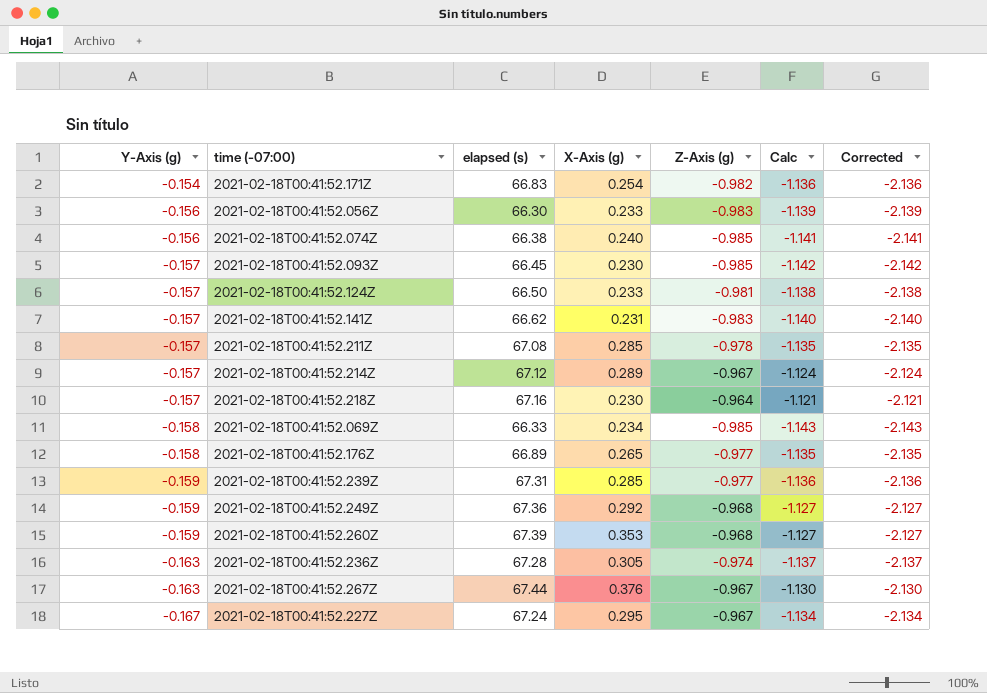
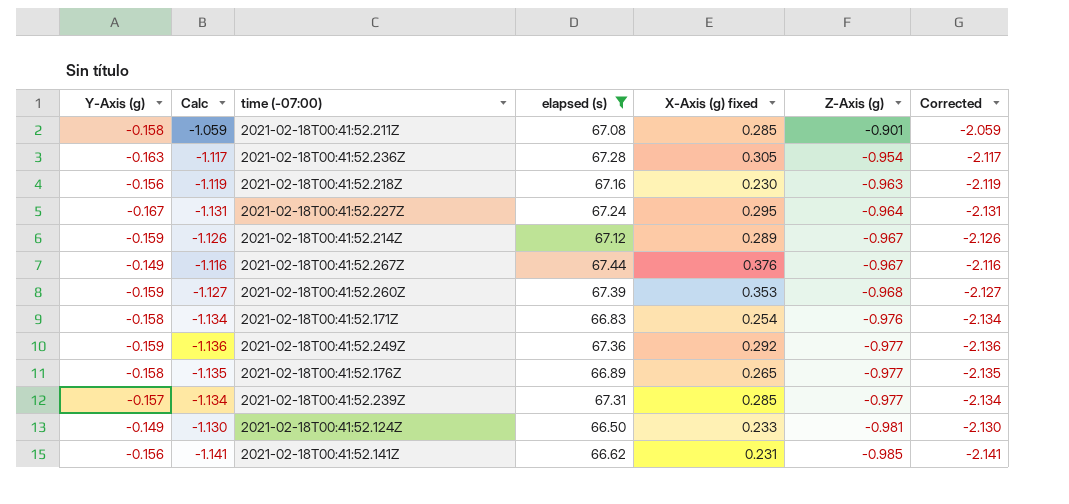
filter: none -> elapsed (s) >= 66.50
row order: Y-Axis (g) descending -> Z-Axis (g) descending
column Calc | position: 6 -> 2
column name: X-Axis (g) -> X-Axis (g) fixed
2021-02-18T00:41:52.211Z | Y-Axis (g): -0.157 -> -0.158
2021-02-18T00:41:52.211Z | Calc: -1.135 -> -1.059
2021-02-18T00:41:52.211Z | Z-Axis (g): -0.978 -> -0.901
2021-02-18T00:41:52.211Z | Corrected: -2.135 -> -2.059
2021-02-18T00:41:52.236Z | Calc: -1.137 -> -1.117
2021-02-18T00:41:52.236Z | Z-Axis (g): -0.974 -> -0.954
2021-02-18T00:41:52.236Z | Corrected: -2.137 -> -2.117
2021-02-18T00:41:52.218Z | Y-Axis (g): -0.157 -> -0.156
2021-02-18T00:41:52.218Z | Calc: -1.121 -> -1.119
2021-02-18T00:41:52.218Z | Z-Axis (g): -0.964 -> -0.963
2021-02-18T00:41:52.218Z | Corrected: -2.121 -> -2.119
2021-02-18T00:41:52.227Z | Calc: -1.134 -> -1.131
2021-02-18T00:41:52.227Z | Z-Axis (g): -0.967 -> -0.964
2021-02-18T00:41:52.227Z | Corrected: -2.134 -> -2.131
2021-02-18T00:41:52.214Z | Y-Axis (g): -0.157 -> -0.159
2021-02-18T00:41:52.214Z | Calc: -1.124 -> -1.126
2021-02-18T00:41:52.214Z | Corrected: -2.124 -> -2.126
2021-02-18T00:41:52.267Z | Y-Axis (g): -0.163 -> -0.149
2021-02-18T00:41:52.267Z | Calc: -1.130 -> -1.116
2021-02-18T00:41:52.267Z | Corrected: -2.130 -> -2.116
2021-02-18T00:41:52.171Z | Y-Axis (g): -0.154 -> -0.158
2021-02-18T00:41:52.171Z | Calc: -1.136 -> -1.134
2021-02-18T00:41:52.171Z | Z-Axis (g): -0.982 -> -0.976
2021-02-18T00:41:52.171Z | Corrected: -2.136 -> -2.134
2021-02-18T00:41:52.249Z | Calc: -1.127 -> -1.136
2021-02-18T00:41:52.249Z | Z-Axis (g): -0.968 -> -0.977
2021-02-18T00:41:52.249Z | Corrected: -2.127 -> -2.136
2021-02-18T00:41:52.239Z | Y-Axis (g): -0.159 -> -0.157
2021-02-18T00:41:52.239Z | Calc: -1.136 -> -1.134
2021-02-18T00:41:52.239Z | Corrected: -2.136 -> -2.134
2021-02-18T00:41:52.124Z | Y-Axis (g): -0.157 -> -0.149
2021-02-18T00:41:52.124Z | Calc: -1.138 -> -1.130
2021-02-18T00:41:52.124Z | Corrected: -2.138 -> -2.130
2021-02-18T00:41:52.141Z | Y-Axis (g): -0.157 -> -0.156
2021-02-18T00:41:52.141Z | Calc: -1.140 -> -1.141
2021-02-18T00:41:52.141Z | Z-Axis (g): -0.983 -> -0.985
2021-02-18T00:41:52.141Z | Corrected: -2.140 -> -2.141

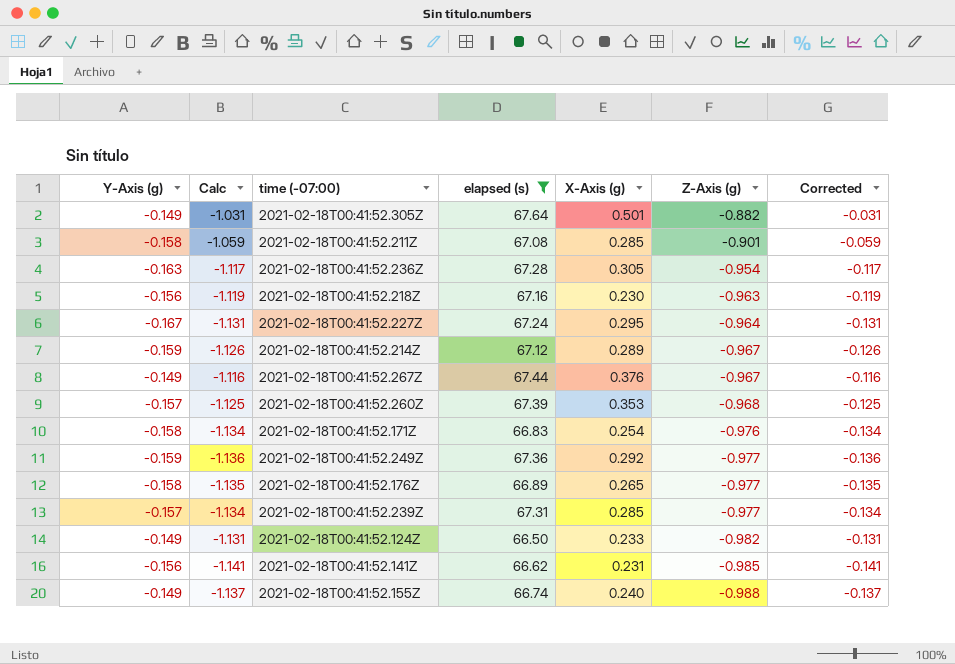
column name: X-Axis (g) fixed -> X-Axis (g)
column Corrected | formula: [Calc] - 1 -> [Calc] + 1
row 2021-02-18T00:41:52.305Z: none -> -0.149 | -1.031 | 67.64 | 0.501 | -0.882 | -0.031
2021-02-18T00:41:52.260Z | Y-Axis (g): -0.159 -> -0.157
2021-02-18T00:41:52.260Z | Calc: -1.127 -> -1.125
2021-02-18T00:41:52.124Z | Calc: -1.130 -> -1.131
2021-02-18T00:41:52.124Z | Z-Axis (g): -0.981 -> -0.982
row 2021-02-18T00:41:52.155Z: none -> -0.149 | -1.137 | 66.74 | 0.240 | -0.988 | -0.137

